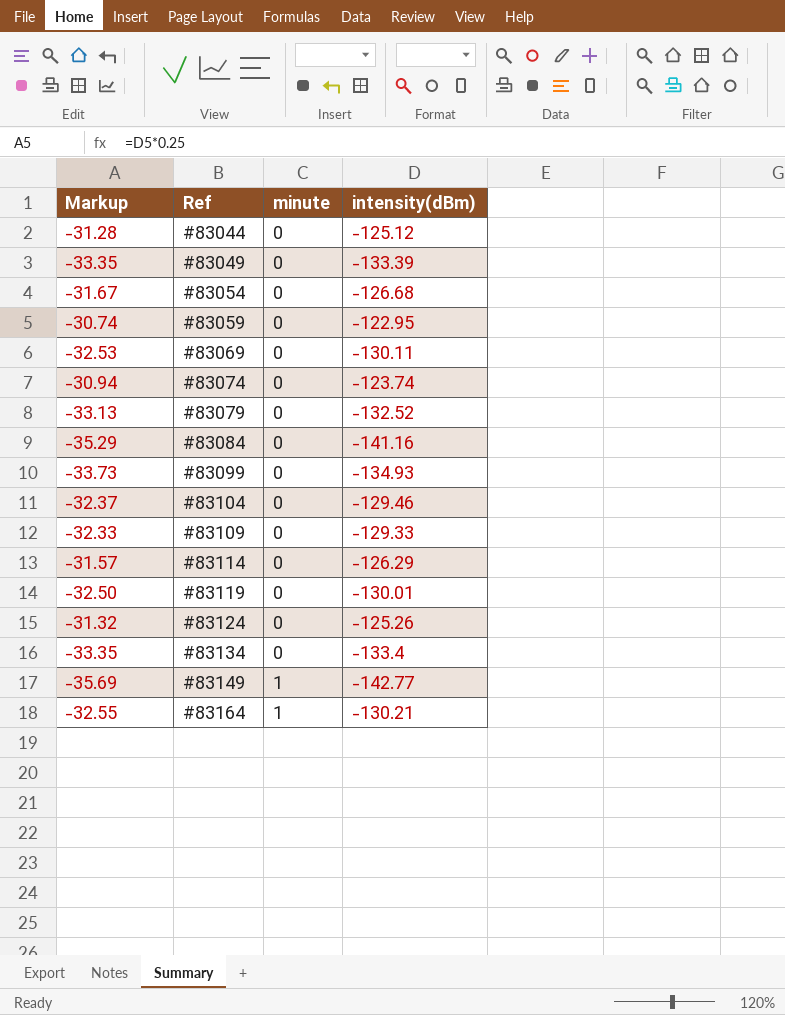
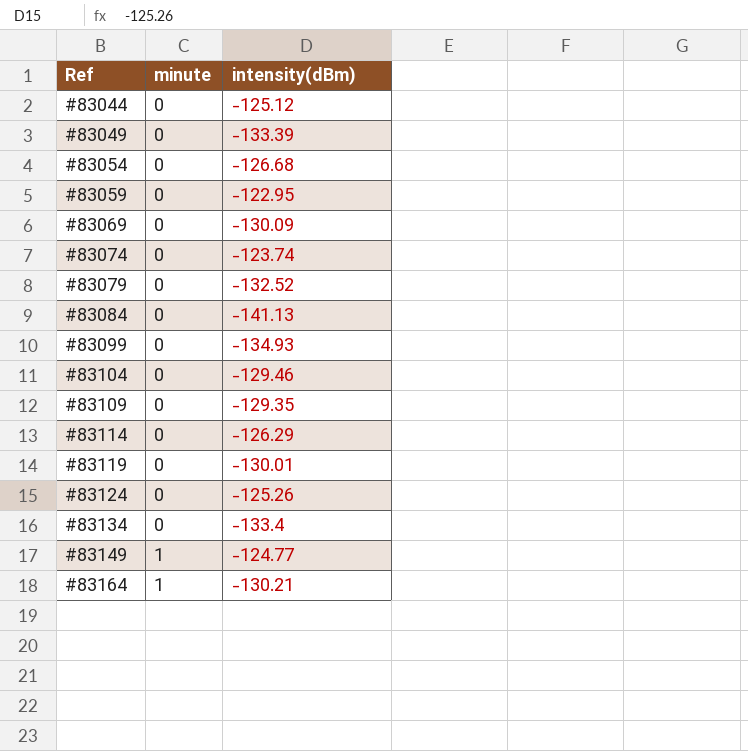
column Markup | formula: [intensity(dBm)] * 0.25 -> none
#83069 | intensity(dBm): -130.11 -> -130.09
#83084 | intensity(dBm): -141.16 -> -141.13
#83109 | intensity(dBm): -129.33 -> -129.35
#83149 | intensity(dBm): -142.77 -> -124.77

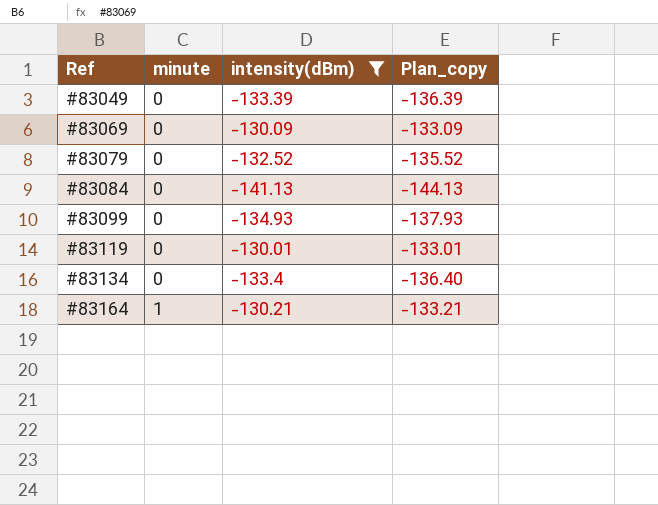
filter: none -> intensity(dBm) <= -130.01
column Plan_copy | formula: none -> [intensity(dBm)] - 3

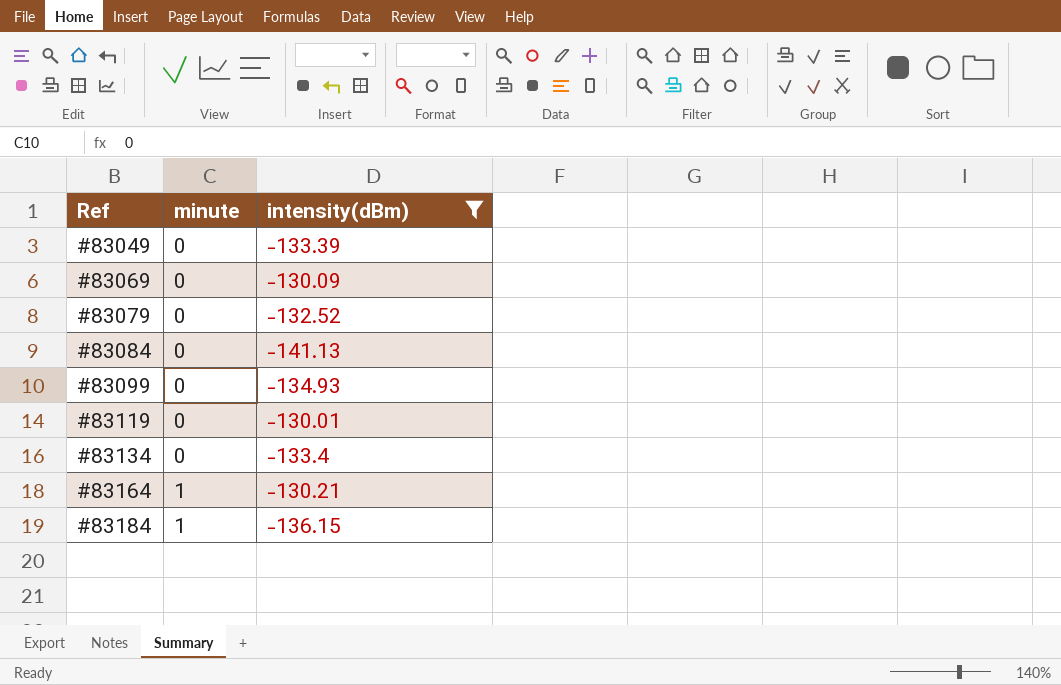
column Plan_copy | formula: [intensity(dBm)] - 3 -> none
row #83184: none -> 1 | -136.15

